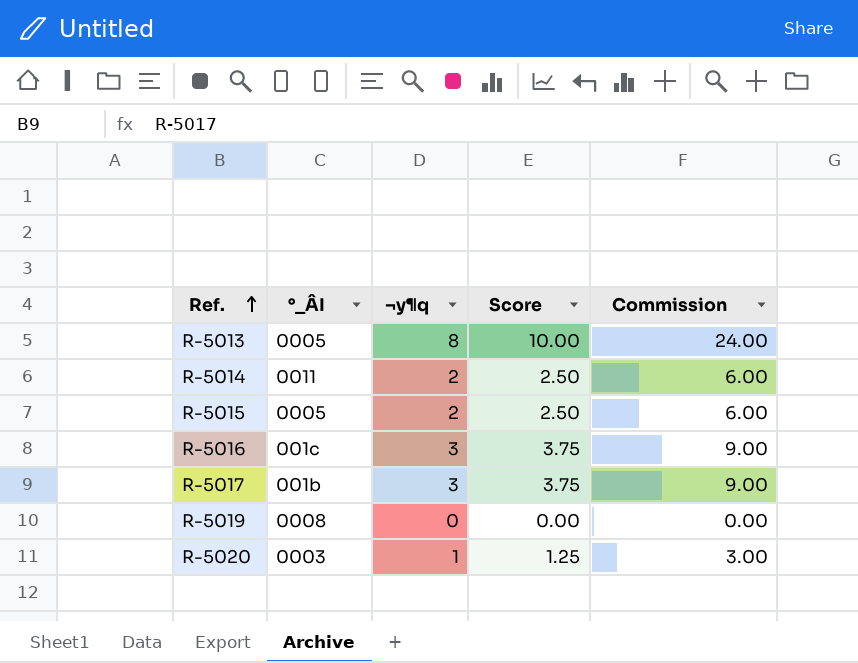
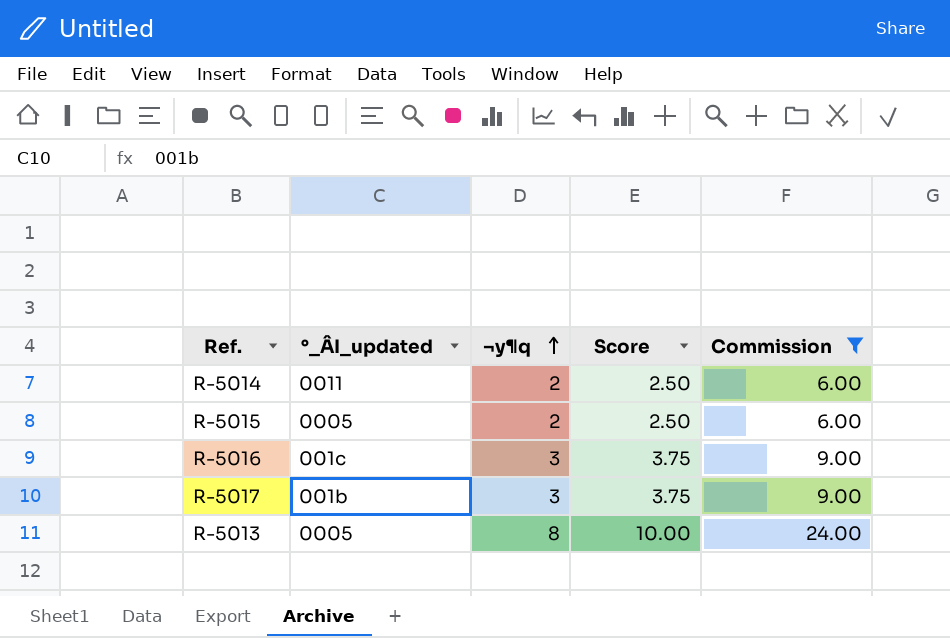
filter: none -> Commission >= 6.00
row order: Ref. ascending -> ¬y¶q ascending
column name: °_ÂI -> °_ÂI_updated

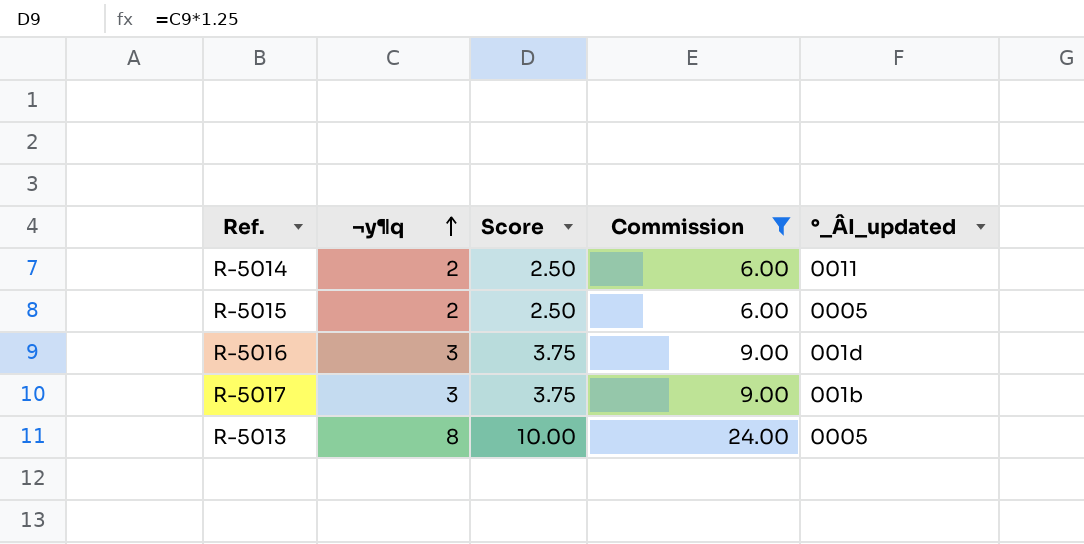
column °_ÂI_updated | position: 2 -> 5
R-5016 | °_ÂI_updated: 001c -> 001d

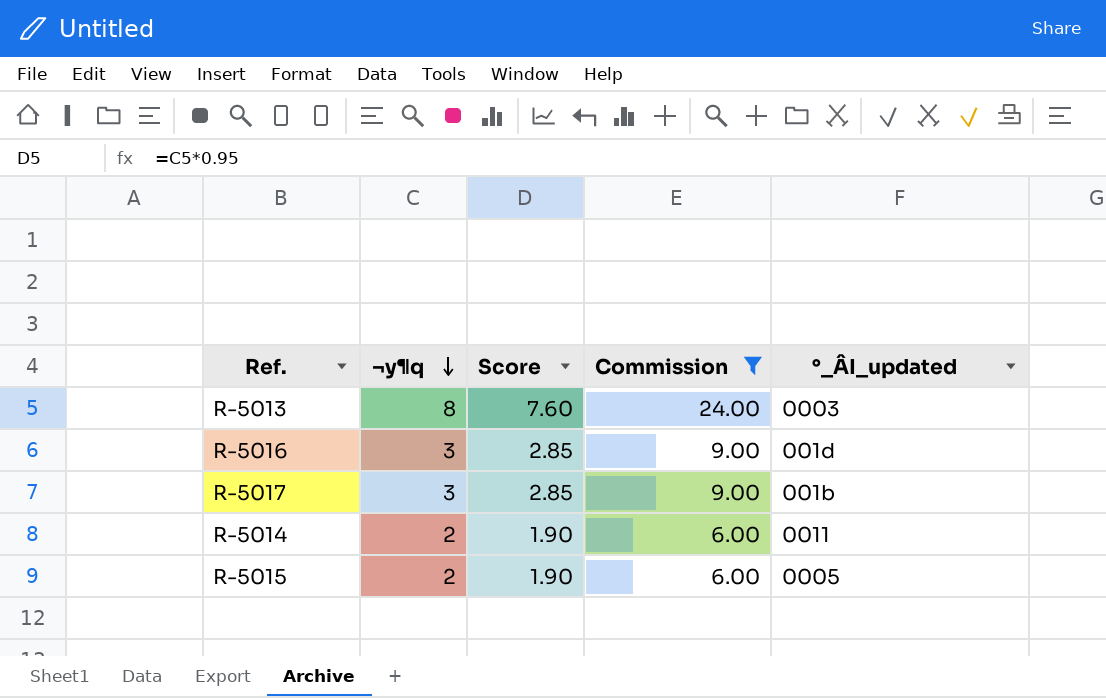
row order: ¬y¶q ascending -> ¬y¶q descending
column Score | formula: [¬y¶q] * 1.25 -> [¬y¶q] * 0.95
R-5013 | °_ÂI_updated: 0005 -> 0003

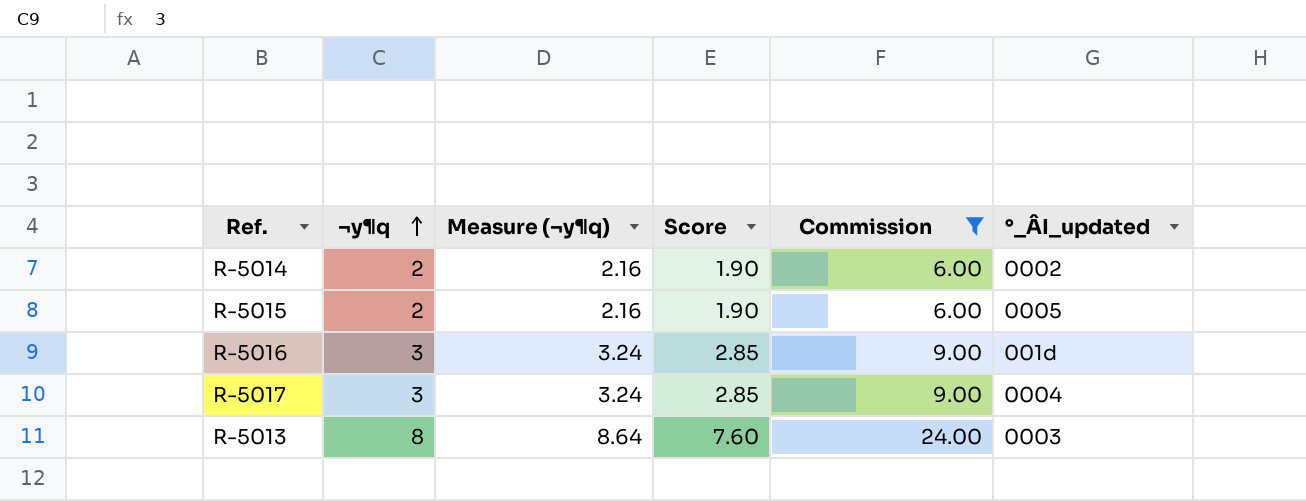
row order: ¬y¶q descending -> ¬y¶q ascending
column Measure (¬y¶q) | formula: none -> [¬y¶q] * 1.08
R-5014 | °_ÂI_updated: 0011 -> 0002
R-5017 | °_ÂI_updated: 001b -> 0004

